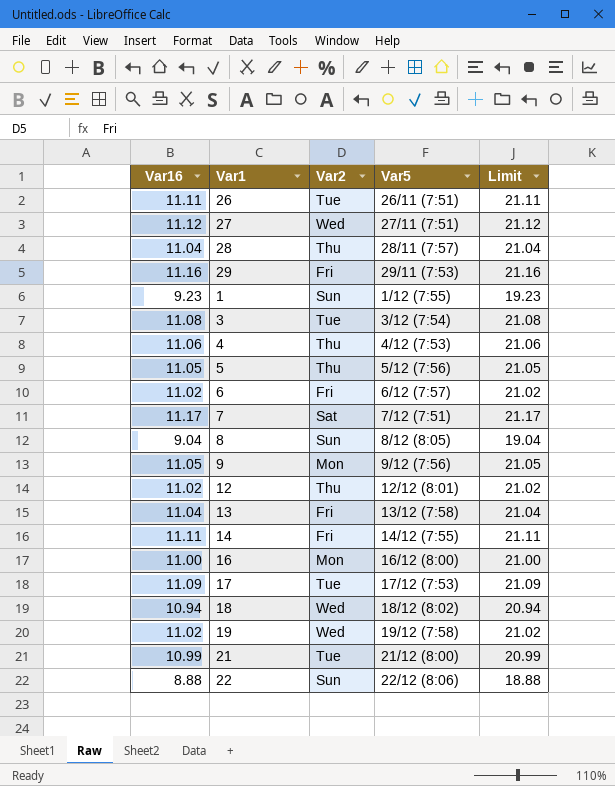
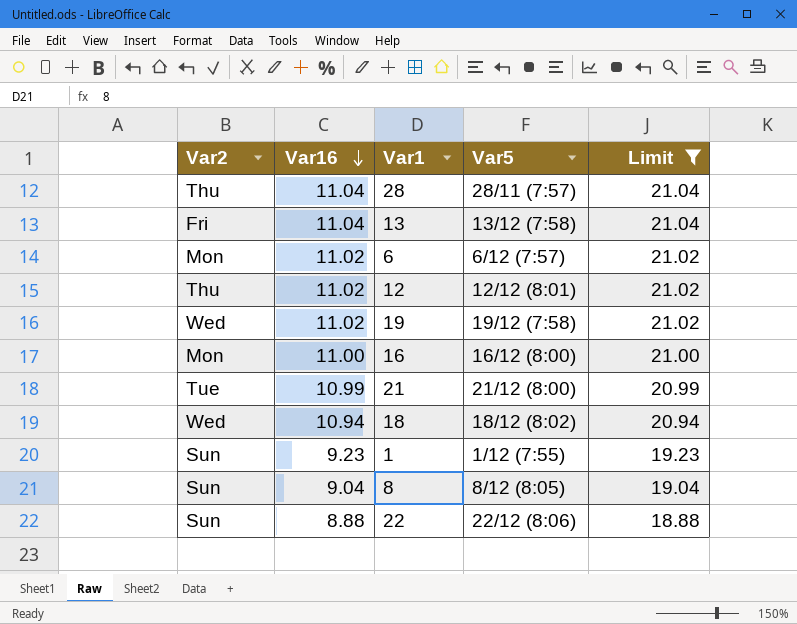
filter: none -> Limit <= 21.04
row order: none -> Var16 descending
column Var2 | position: 3 -> 1
6 | Var2: Fri -> Mon

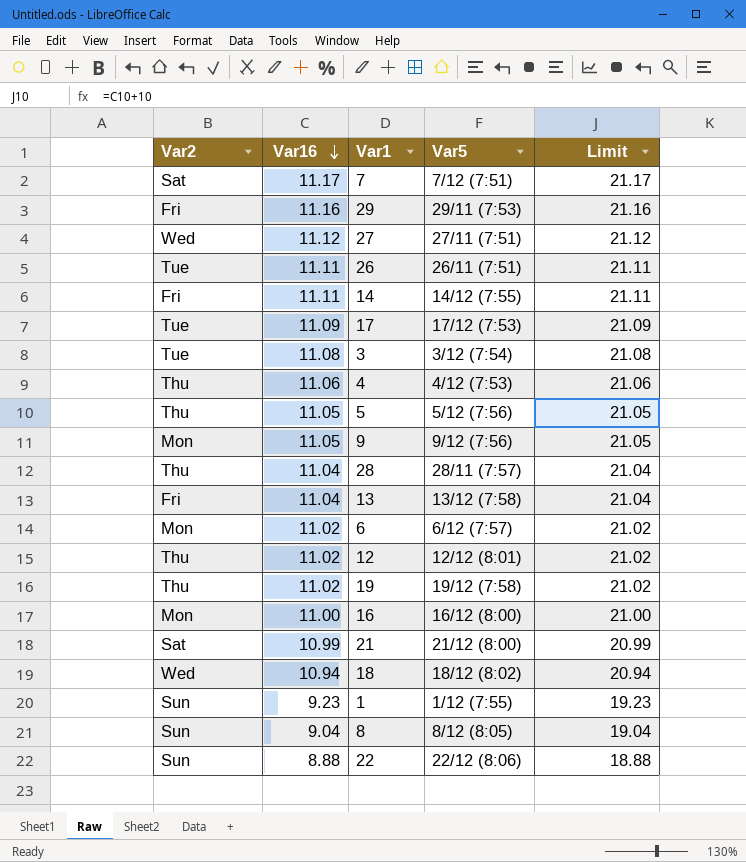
filter: Limit <= 21.04 -> none
19 | Var2: Wed -> Thu
21 | Var2: Tue -> Sat

